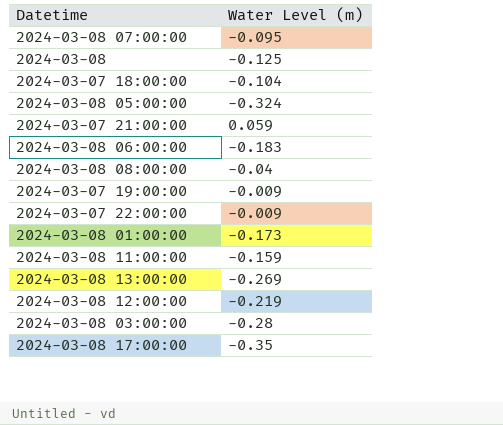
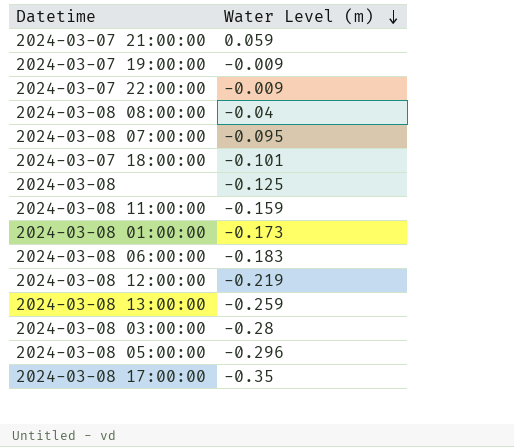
row order: none -> Water Level (m) descending
2024-03-07 18:00:00 | Water Level (m): -0.104 -> -0.101
2024-03-08 13:00:00 | Water Level (m): -0.269 -> -0.259
2024-03-08 05:00:00 | Water Level (m): -0.324 -> -0.296

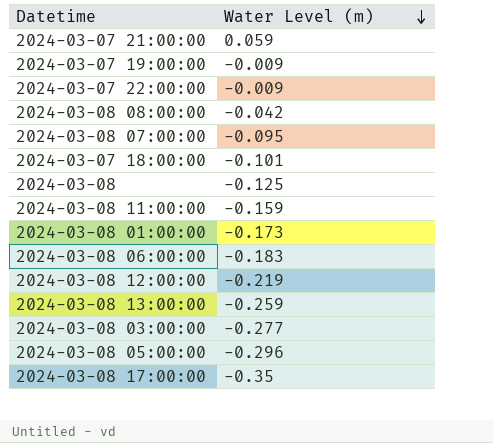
2024-03-08 08:00:00 | Water Level (m): -0.04 -> -0.042
2024-03-08 03:00:00 | Water Level (m): -0.28 -> -0.277

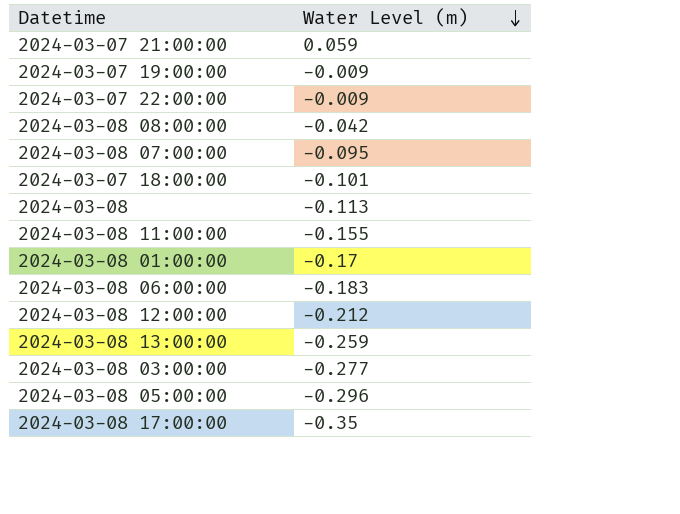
2024-03-08 | Water Level (m): -0.125 -> -0.113
2024-03-08 11:00:00 | Water Level (m): -0.159 -> -0.155
2024-03-08 01:00:00 | Water Level (m): -0.173 -> -0.17
2024-03-08 12:00:00 | Water Level (m): -0.219 -> -0.212

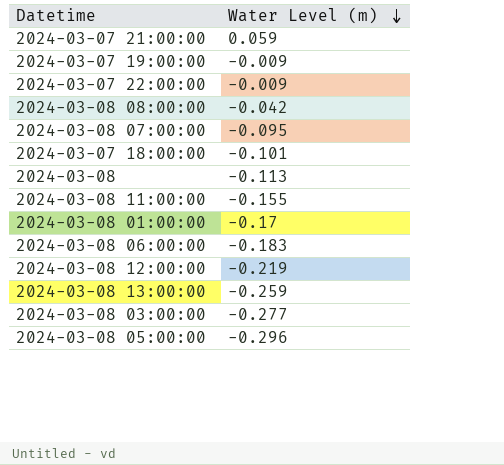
row 2024-03-08 17:00:00: -0.35 -> none
2024-03-08 12:00:00 | Water Level (m): -0.212 -> -0.219

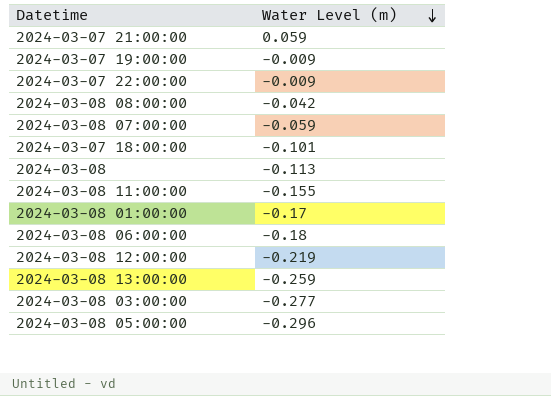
2024-03-08 07:00:00 | Water Level (m): -0.095 -> -0.059
2024-03-08 06:00:00 | Water Level (m): -0.183 -> -0.18

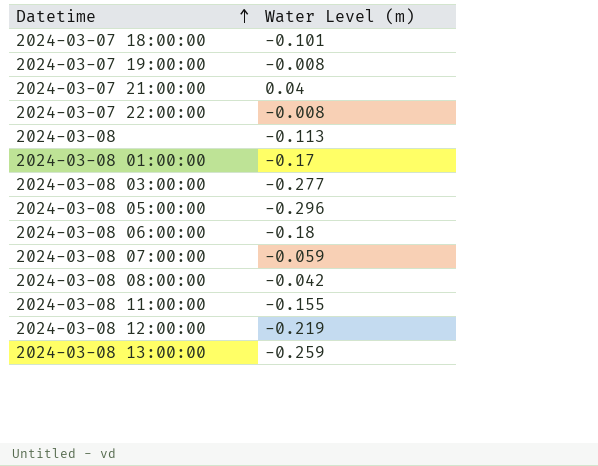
row order: Water Level (m) descending -> Datetime ascending
2024-03-07 19:00:00 | Water Level (m): -0.009 -> -0.008
2024-03-07 21:00:00 | Water Level (m): 0.059 -> 0.04
2024-03-07 22:00:00 | Water Level (m): -0.009 -> -0.008

